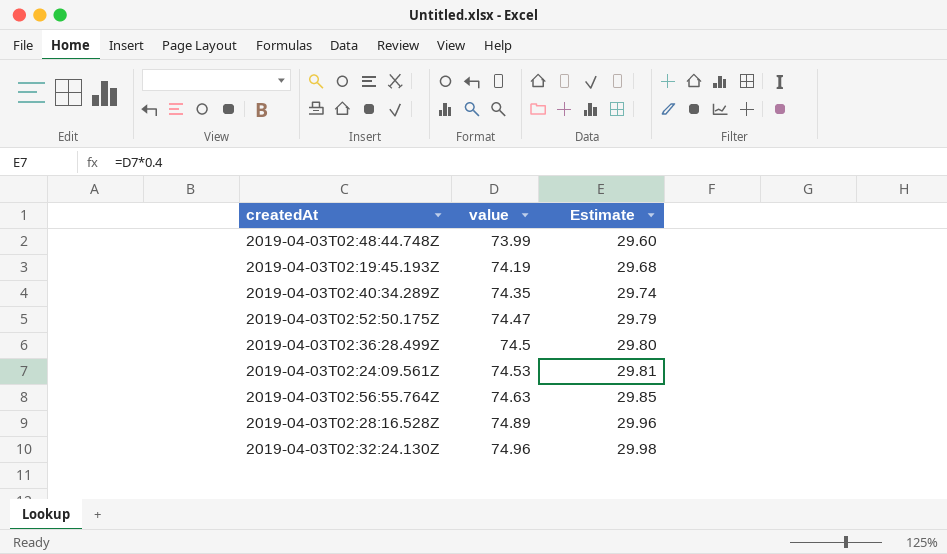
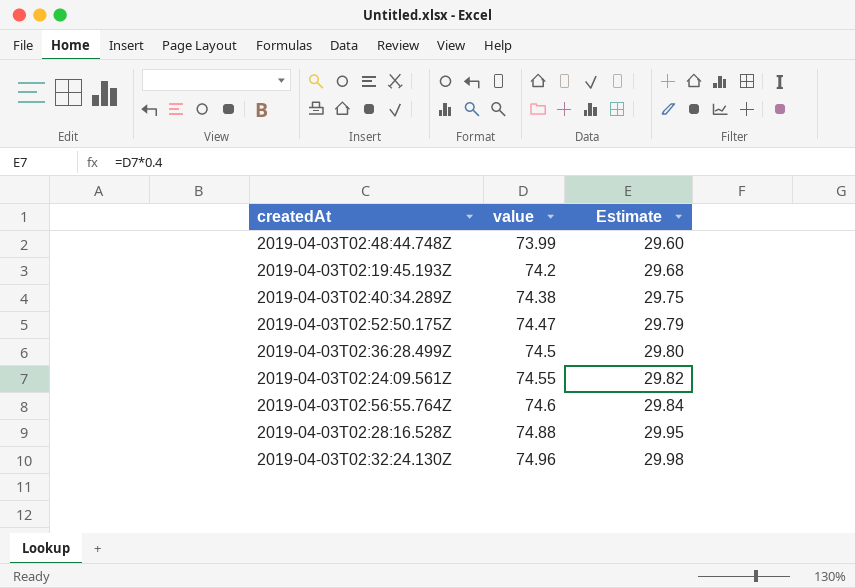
2019-04-03T02:19:45.193Z | value: 74.19 -> 74.2
2019-04-03T02:40:34.289Z | value: 74.35 -> 74.38
2019-04-03T02:40:34.289Z | Estimate: 29.74 -> 29.75
2019-04-03T02:24:09.561Z | value: 74.53 -> 74.55
2019-04-03T02:24:09.561Z | Estimate: 29.81 -> 29.82
2019-04-03T02:56:55.764Z | value: 74.63 -> 74.6
2019-04-03T02:56:55.764Z | Estimate: 29.85 -> 29.84
2019-04-03T02:28:16.528Z | value: 74.89 -> 74.88
2019-04-03T02:28:16.528Z | Estimate: 29.96 -> 29.95

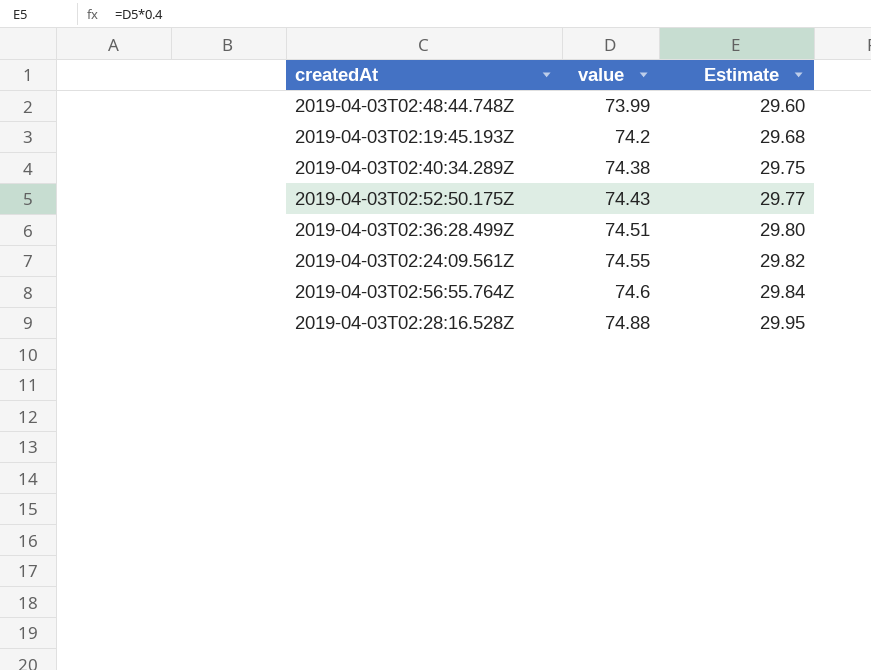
row 2019-04-03T02:32:24.130Z: 74.96 | 29.98 -> none
2019-04-03T02:52:50.175Z | value: 74.47 -> 74.43
2019-04-03T02:52:50.175Z | Estimate: 29.79 -> 29.77
2019-04-03T02:36:28.499Z | value: 74.5 -> 74.51

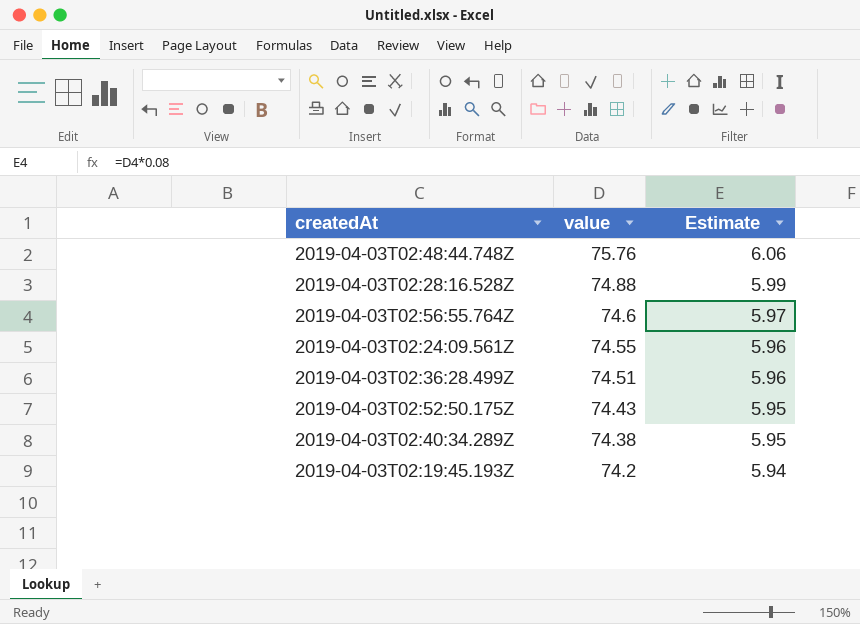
row order: value ascending -> value descending
column Estimate | formula: [value] * 0.4 -> [value] * 0.08
2019-04-03T02:48:44.748Z | value: 73.99 -> 75.76

